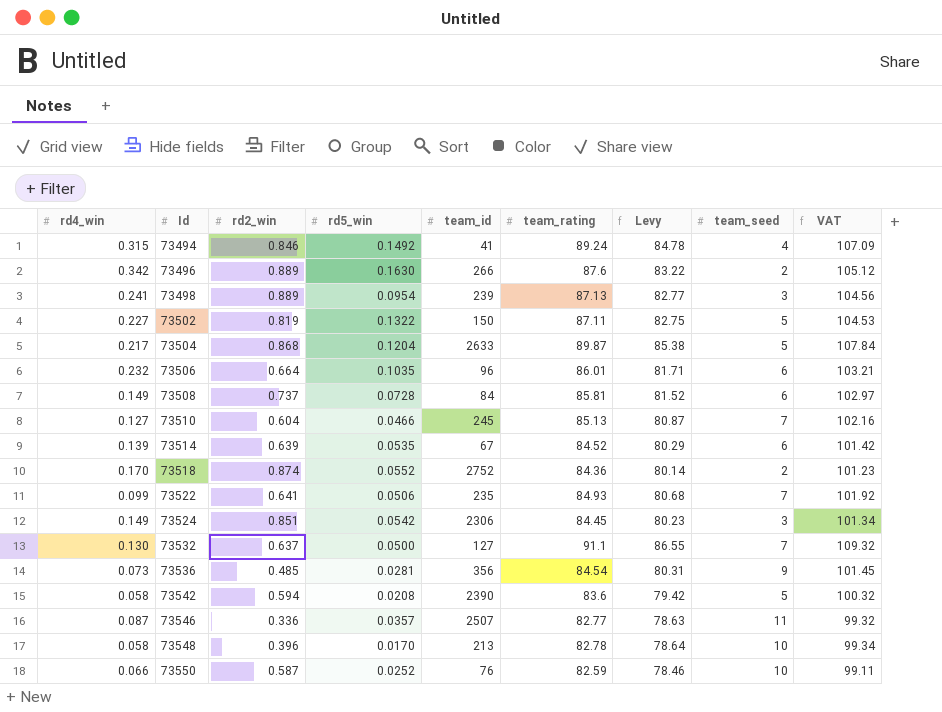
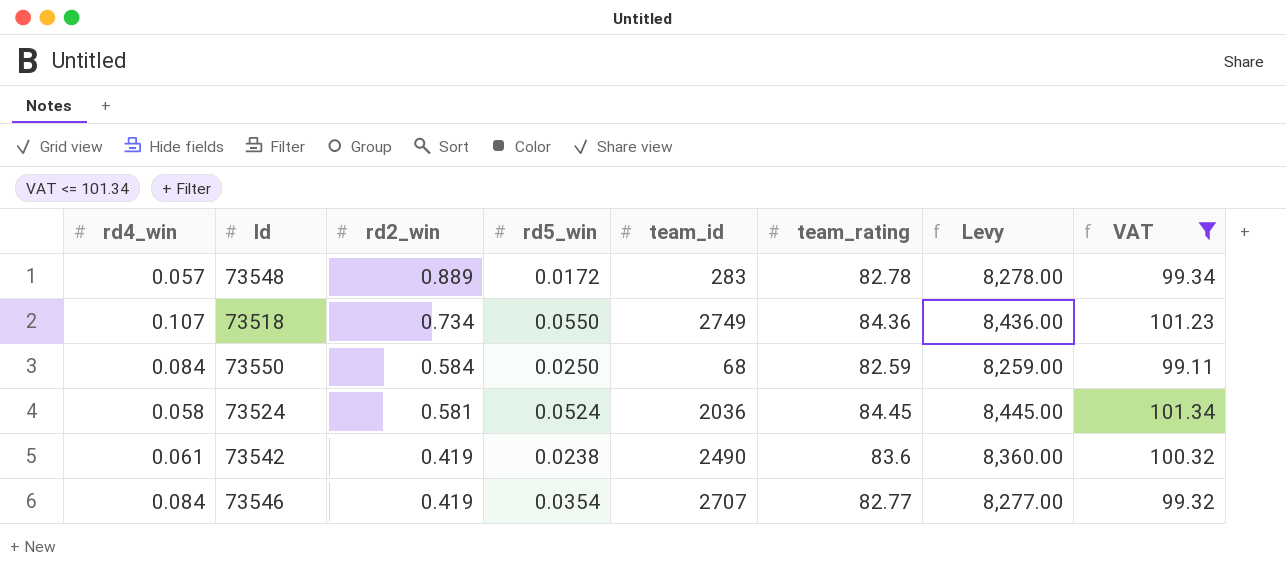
filter: none -> VAT <= 101.34
row order: Id ascending -> rd2_win descending
column team_seed | position: 8 -> none
column Levy | formula: [team_rating] * 0.95 -> [team_rating] * 100
73548 | rd4_win: 0.058 -> 0.057
73548 | rd2_win: 0.396 -> 0.889
73548 | rd5_win: 0.0170 -> 0.0172
73548 | team_id: 213 -> 283
73518 | rd4_win: 0.170 -> 0.107
73518 | rd2_win: 0.874 -> 0.734
73518 | rd5_win: 0.0552 -> 0.0550
73518 | team_id: 2752 -> 2749
73550 | rd4_win: 0.066 -> 0.084
73550 | rd2_win: 0.587 -> 0.584
73550 | rd5_win: 0.0252 -> 0.0250
73550 | team_id: 76 -> 68
73524 | rd4_win: 0.149 -> 0.058
73524 | rd2_win: 0.851 -> 0.581
73524 | rd5_win: 0.0542 -> 0.0524
73524 | team_id: 2306 -> 2036
73542 | rd4_win: 0.058 -> 0.061
73542 | rd2_win: 0.594 -> 0.419
73542 | rd5_win: 0.0208 -> 0.0238
73542 | team_id: 2390 -> 2490
73546 | rd4_win: 0.087 -> 0.084
73546 | rd2_win: 0.336 -> 0.419
73546 | rd5_win: 0.0357 -> 0.0354
73546 | team_id: 2507 -> 2707

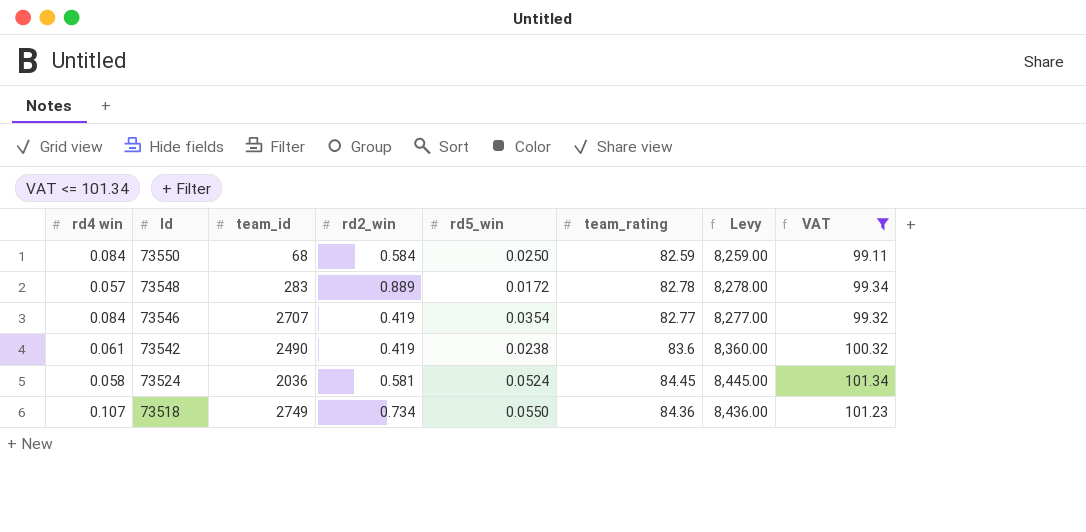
row order: rd2_win descending -> Id descending
column name: rd4_win -> rd4 win
column team_id | position: 5 -> 3

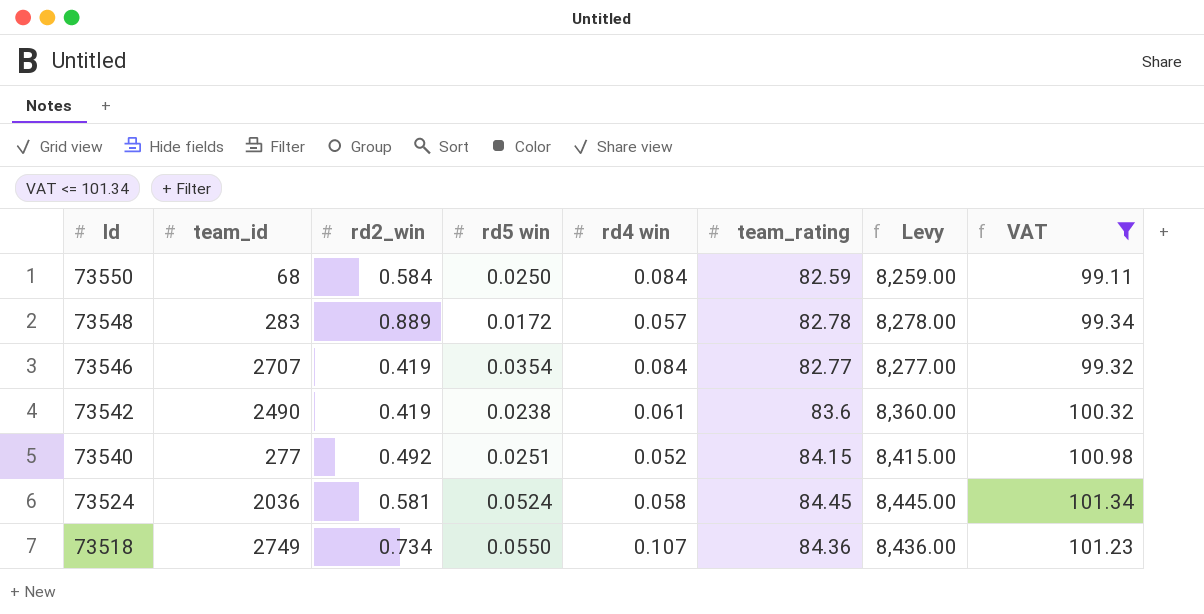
column name: rd5_win -> rd5 win
column rd4 win | position: 1 -> 5
row 73540: none -> 277 | 0.492 | 0.0251 | 0.052 | 84.15 | 8,415.00 | 100.98

